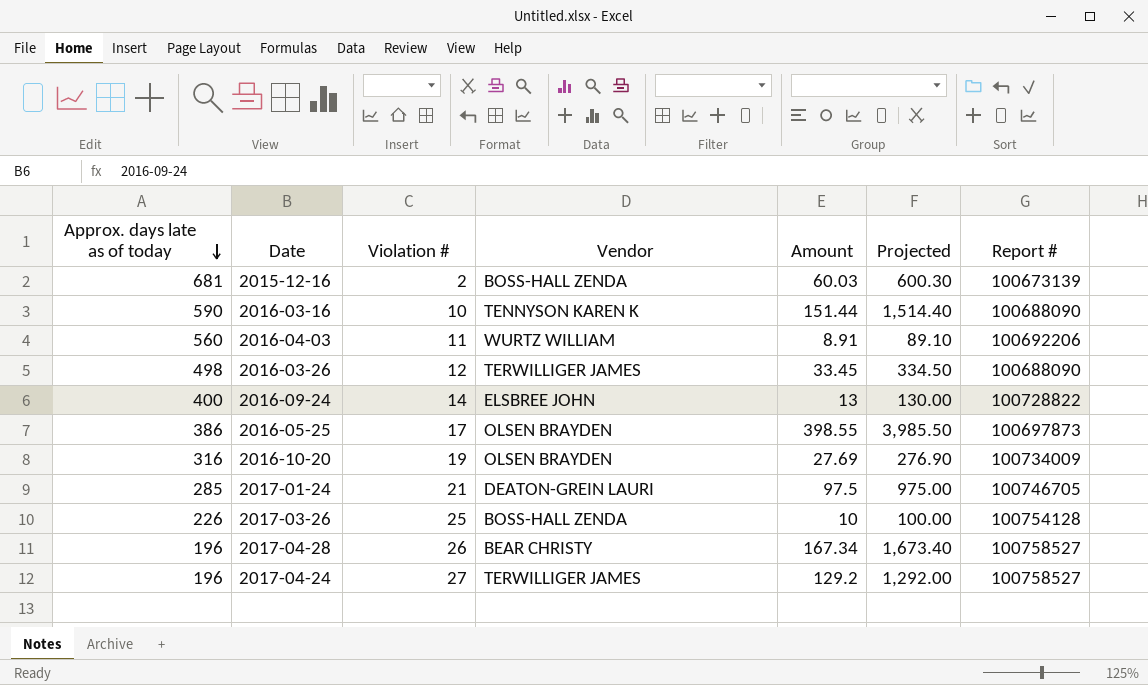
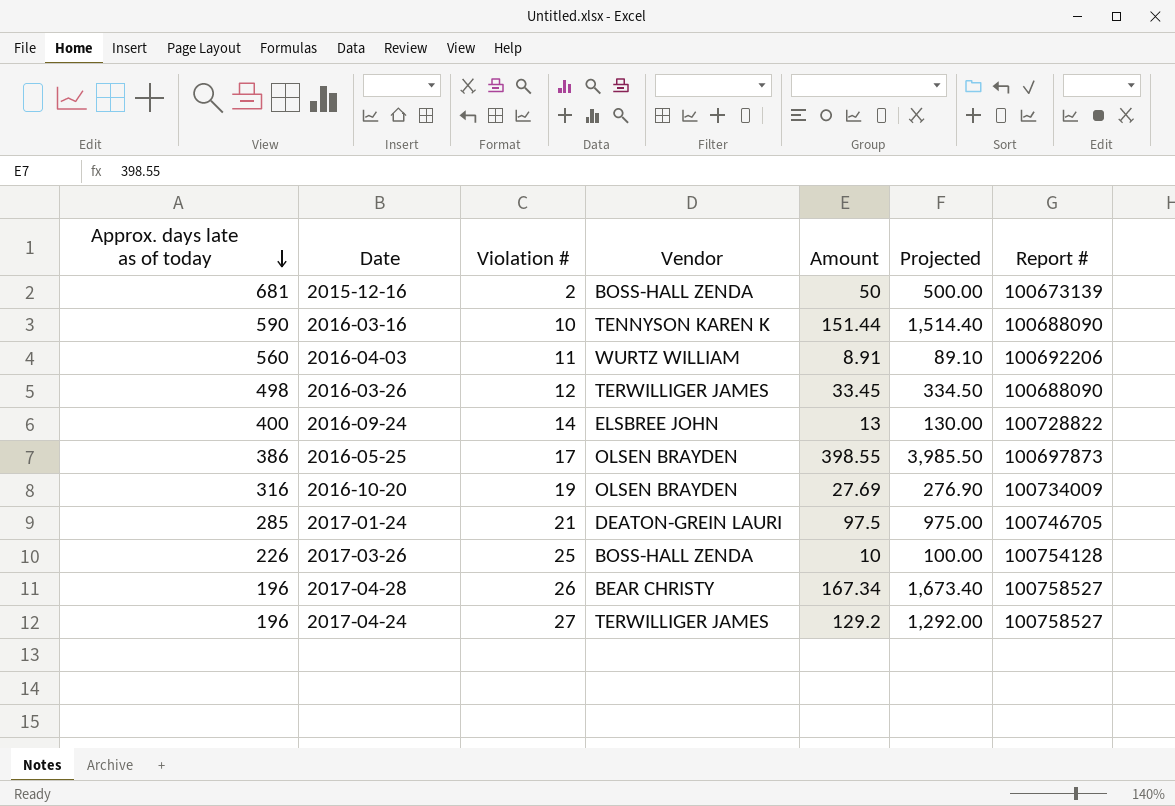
2015-12-16 | Amount: 60.03 -> 50
2015-12-16 | Projected: 600.30 -> 500.00

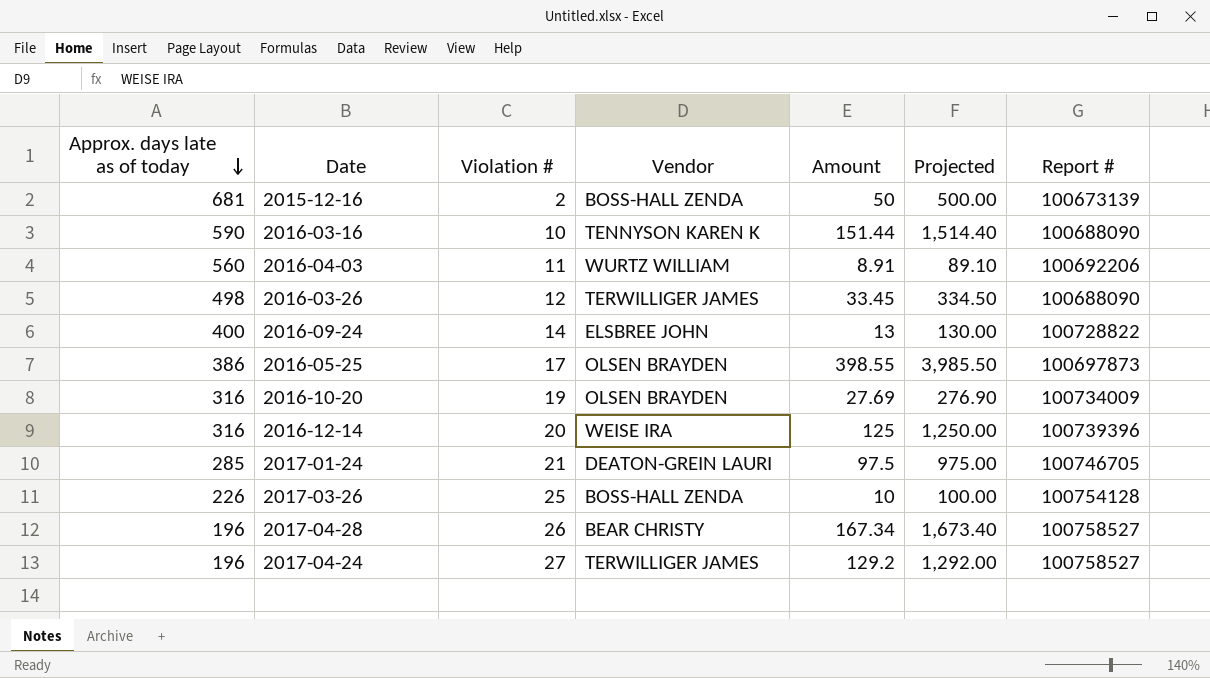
row 2016-12-14: none -> 316 | 20 | WEISE IRA | 125 | 1,250.00 | 100739396

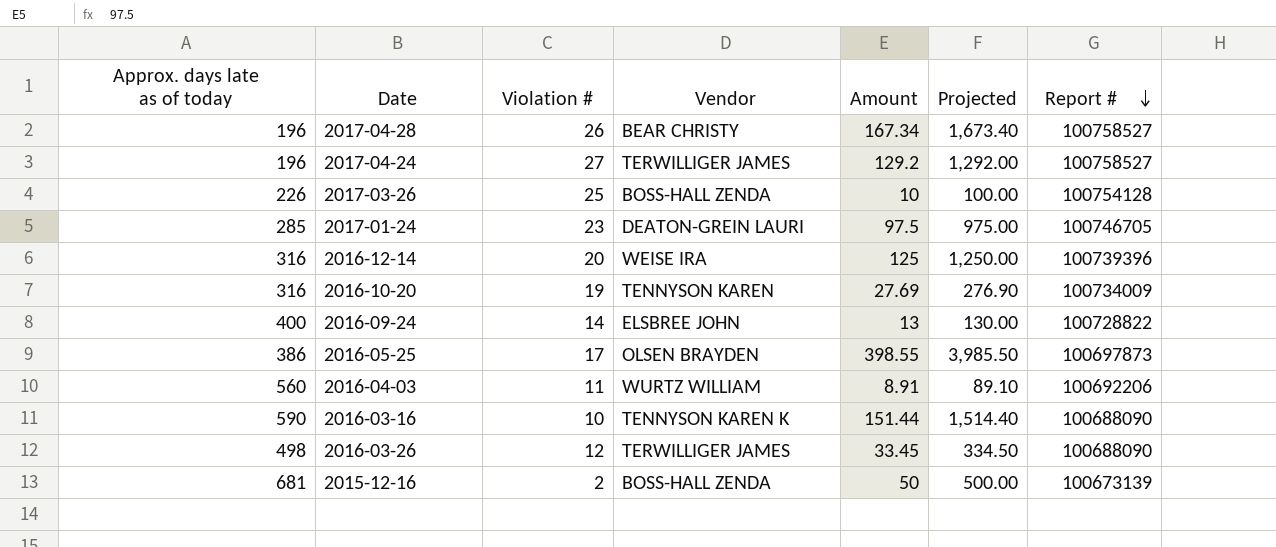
row order: Approx. days late as of today descending -> Report # descending
2017-01-24 | Violation #: 21 -> 23
2016-10-20 | Vendor: OLSEN BRAYDEN -> TENNYSON KAREN

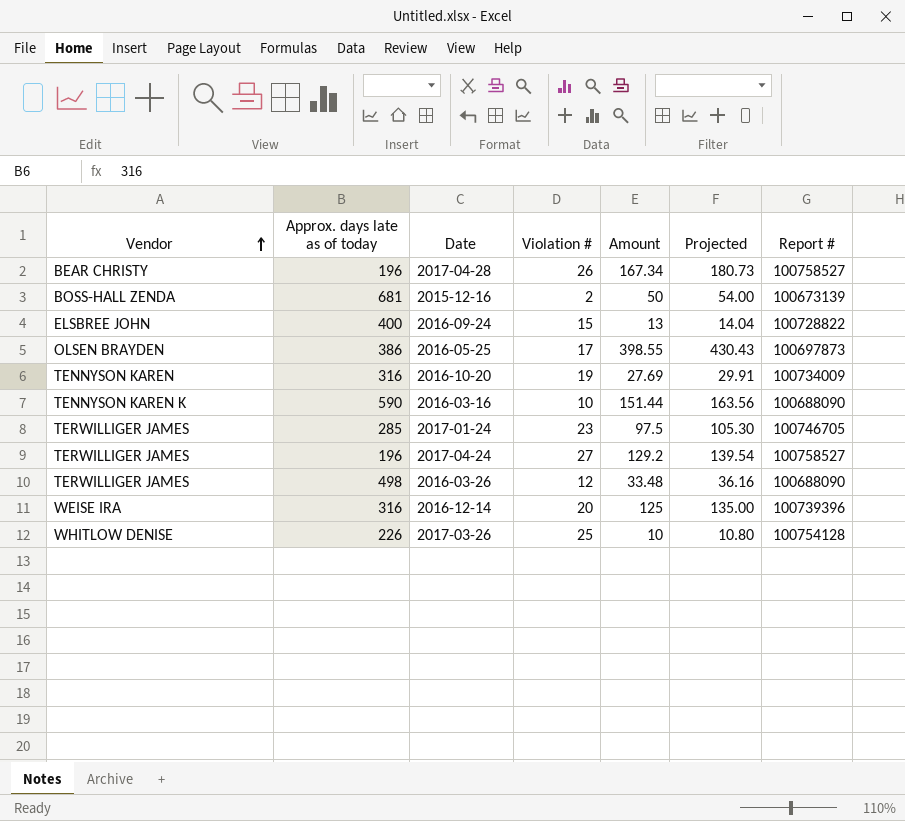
row order: Report # descending -> Vendor ascending
column Vendor | position: 4 -> 1
column Projected | formula: [Amount] * 10 -> [Amount] * 1.08
row 2016-04-03: 560 | 11 | WURTZ WILLIAM | 8.91 | 89.10 | 100692206 -> none
2016-09-24 | Violation #: 14 -> 15
2017-01-24 | Vendor: DEATON-GREIN LAURI -> TERWILLIGER JAMES
2016-03-26 | Amount: 33.45 -> 33.48
2017-03-26 | Vendor: BOSS-HALL ZENDA -> WHITLOW DENISE

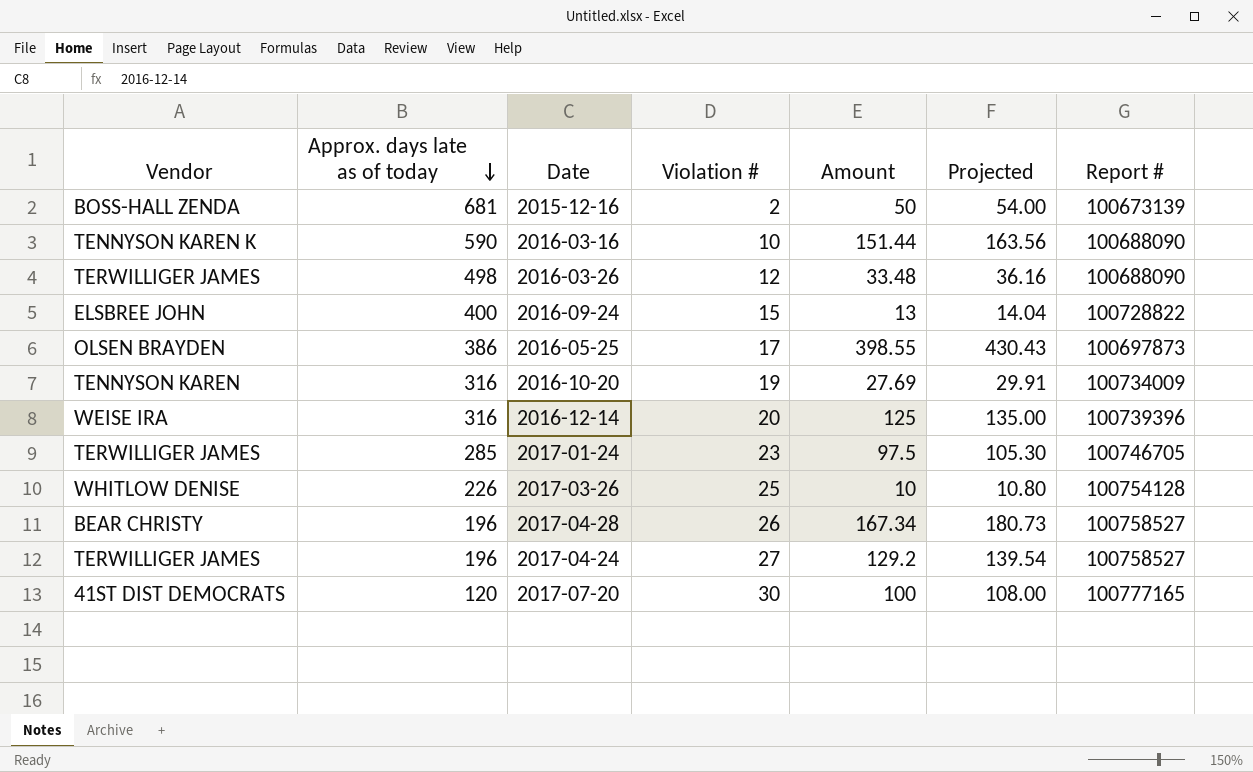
row order: Vendor ascending -> Approx. days late as of today descending
row 2017-07-20: none -> 41ST DIST DEMOCRATS | 120 | 30 | 100 | 108.00 | 100777165

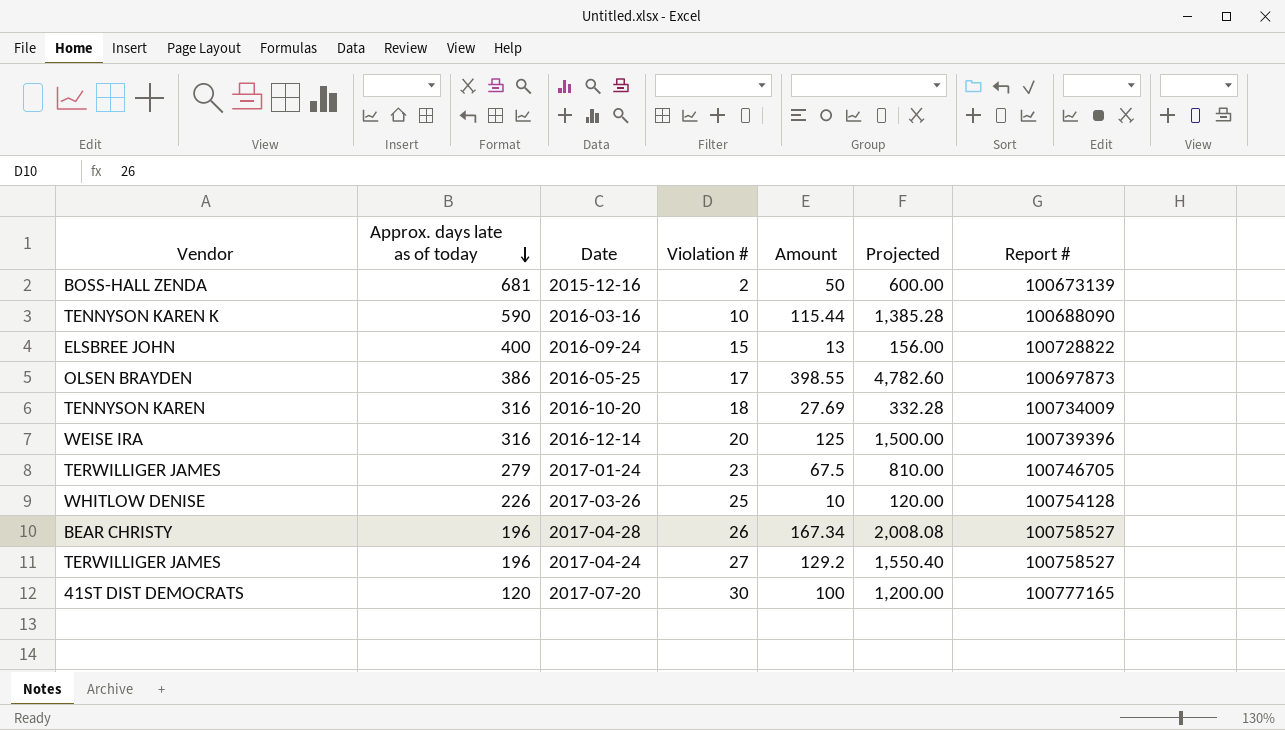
column Projected | formula: [Amount] * 1.08 -> [Amount] * 12
row 2016-03-26: TERWILLIGER JAMES | 498 | 12 | 33.48 | 36.16 | 100688090 -> none
2016-03-16 | Amount: 151.44 -> 115.44
2016-10-20 | Violation #: 19 -> 18
2017-01-24 | Approx. days late as of today: 285 -> 279
2017-01-24 | Amount: 97.5 -> 67.5

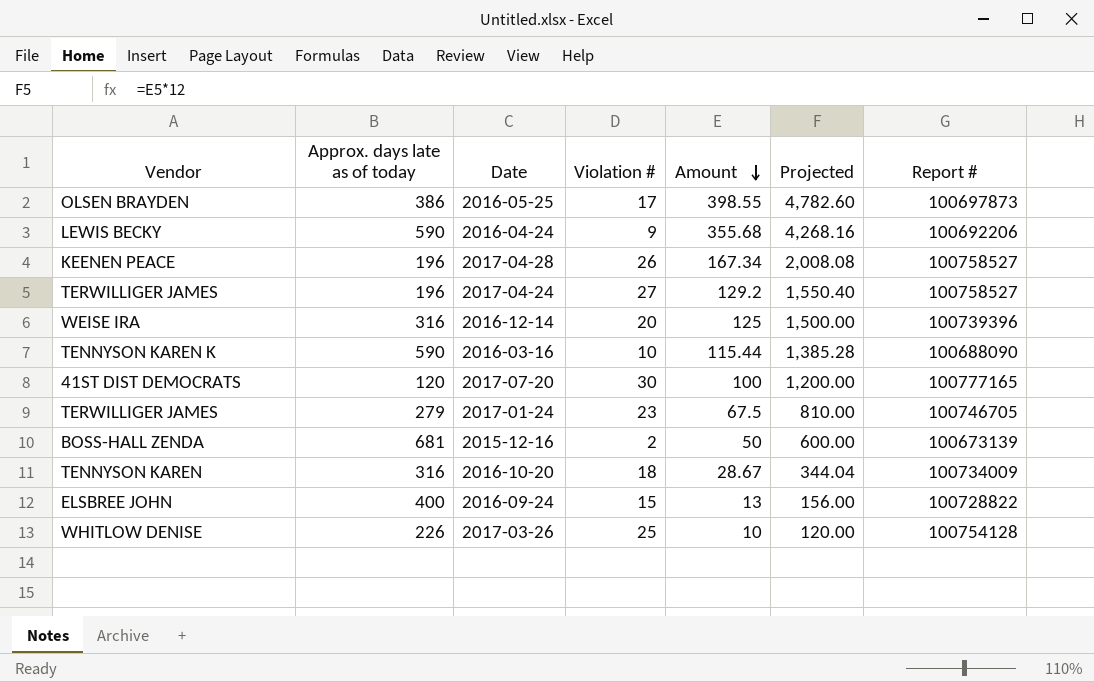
row order: Approx. days late as of today descending -> Amount descending
row 2016-04-24: none -> LEWIS BECKY | 590 | 9 | 355.68 | 4,268.16 | 100692206
2017-04-28 | Vendor: BEAR CHRISTY -> KEENEN PEACE
2016-10-20 | Amount: 27.69 -> 28.67
2016-10-20 | Projected: 332.28 -> 344.04

